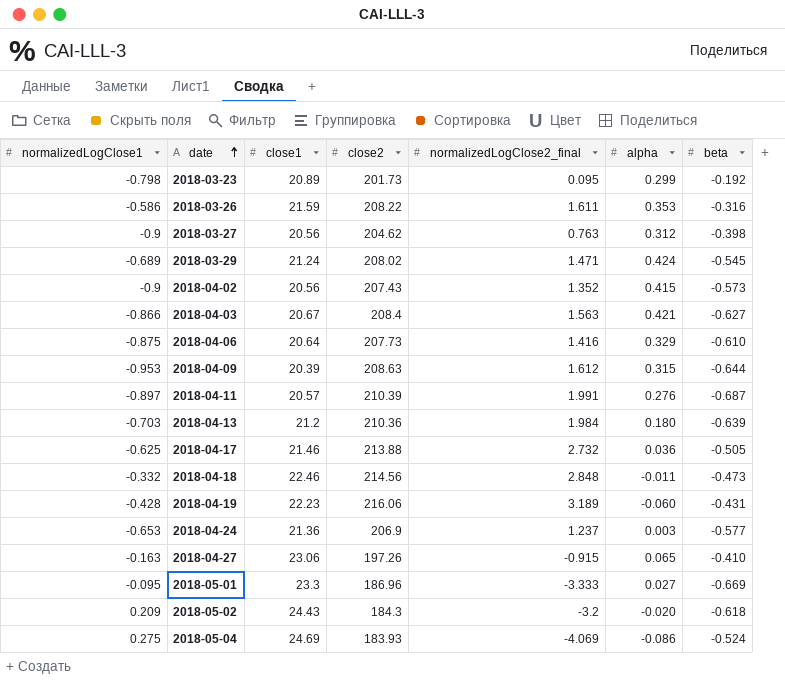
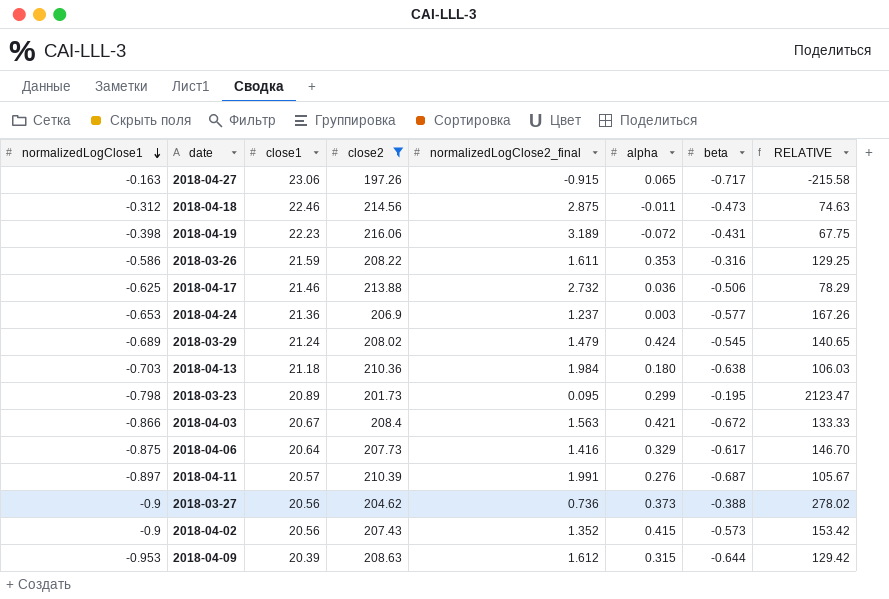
filter: none -> close2 >= 197.26
row order: date ascending -> normalizedLogClose1 descending
column RELATIVE | formula: none -> [close2] / [normalizedLogClose2_final]
2018-04-27 | beta: -0.410 -> -0.717
2018-04-18 | normalizedLogClose1: -0.332 -> -0.312
2018-04-18 | normalizedLogClose2_final: 2.848 -> 2.875
2018-04-19 | normalizedLogClose1: -0.428 -> -0.398
2018-04-19 | alpha: -0.060 -> -0.072
2018-04-17 | beta: -0.505 -> -0.506
2018-03-29 | normalizedLogClose2_final: 1.471 -> 1.479
2018-04-13 | close1: 21.2 -> 21.18
2018-04-13 | beta: -0.639 -> -0.638
2018-03-23 | beta: -0.192 -> -0.195
2018-04-03 | beta: -0.627 -> -0.672
2018-04-06 | beta: -0.610 -> -0.617
2018-03-27 | normalizedLogClose2_final: 0.763 -> 0.736
2018-03-27 | alpha: 0.312 -> 0.373
2018-03-27 | beta: -0.398 -> -0.388

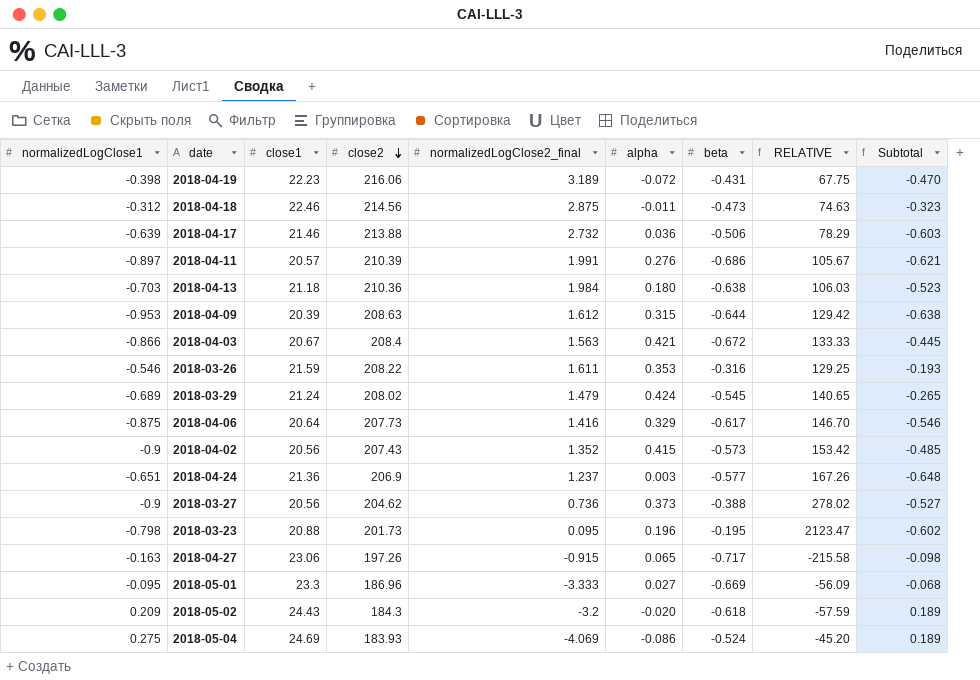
filter: close2 >= 197.26 -> none
row order: normalizedLogClose1 descending -> close2 descending
column Subtotal | formula: none -> [normalizedLogClose1] + [alpha]
2018-04-17 | normalizedLogClose1: -0.625 -> -0.639
2018-04-11 | beta: -0.687 -> -0.686
2018-03-26 | normalizedLogClose1: -0.586 -> -0.546
2018-04-24 | normalizedLogClose1: -0.653 -> -0.651
2018-03-23 | close1: 20.89 -> 20.88
2018-03-23 | alpha: 0.299 -> 0.196

